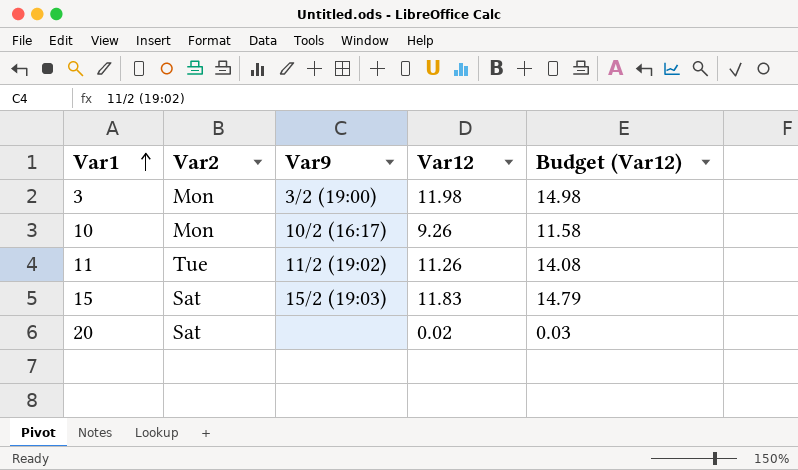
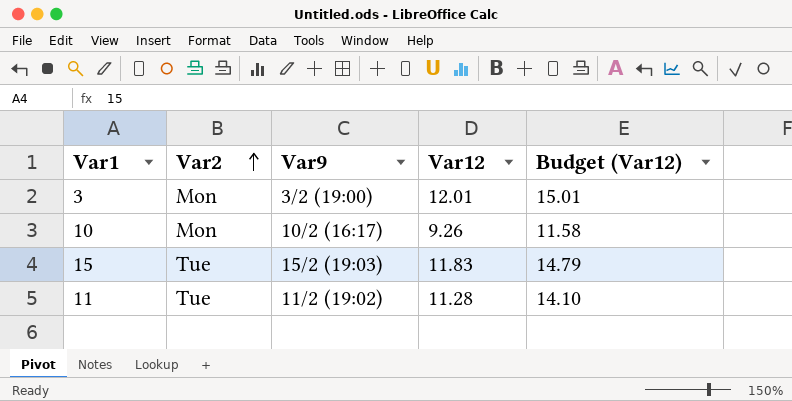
row order: Var1 ascending -> Var2 ascending
row 20: Sat | none | 0.02 | 0.03 -> none
3 | Var12: 11.98 -> 12.01
3 | Budget (Var12): 14.98 -> 15.01
15 | Var2: Sat -> Tue
11 | Var12: 11.26 -> 11.28
11 | Budget (Var12): 14.08 -> 14.10

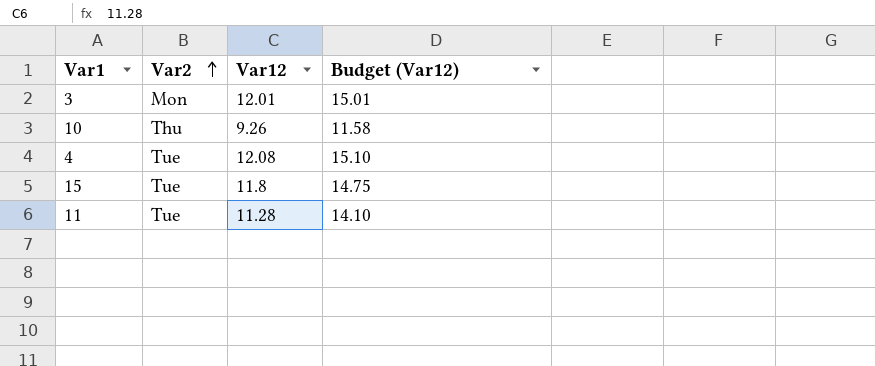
column Var9 | position: 3 -> none
10 | Var2: Mon -> Thu
row 4: none -> Tue | 12.08 | 15.10
15 | Var12: 11.83 -> 11.8
15 | Budget (Var12): 14.79 -> 14.75

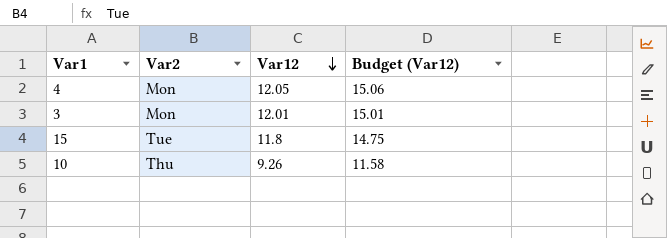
row order: Var2 ascending -> Var12 descending
row 11: Tue | 11.28 | 14.10 -> none
4 | Var2: Tue -> Mon
4 | Var12: 12.08 -> 12.05
4 | Budget (Var12): 15.10 -> 15.06

